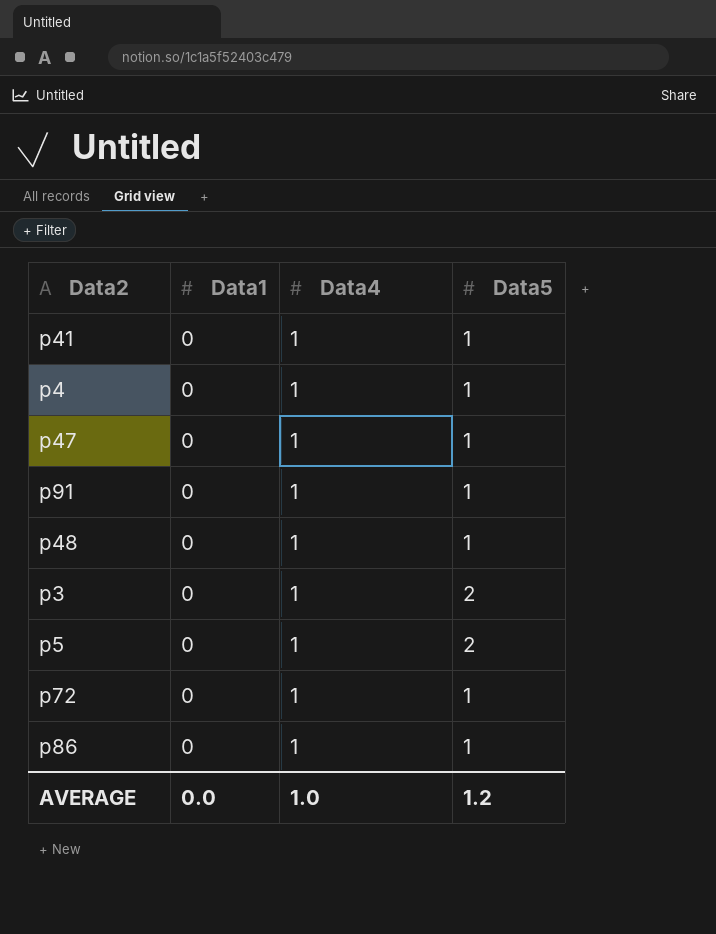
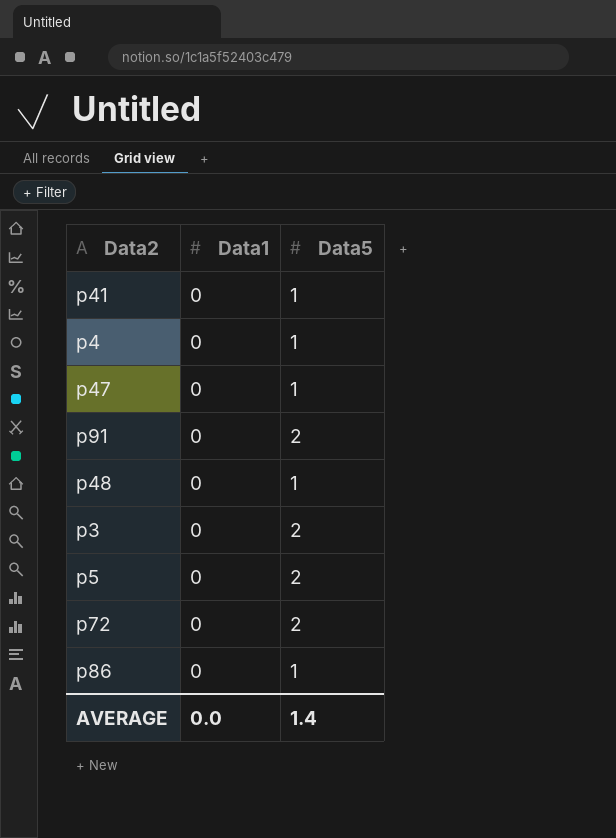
column Data4 | position: 3 -> none
p91 | Data5: 1 -> 2
p72 | Data5: 1 -> 2
AVERAGE | Data5: 1.2 -> 1.4

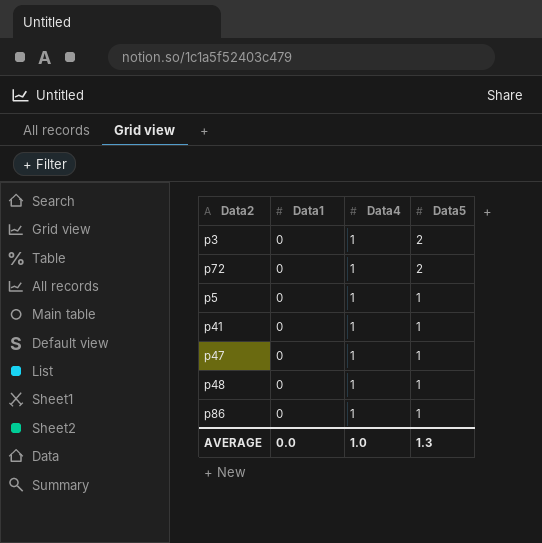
row order: none -> Data5 descending
column Data4 | position: none -> 3
row p4: 0 | 1 -> none
row p91: 0 | 2 -> none
p5 | Data5: 2 -> 1
AVERAGE | Data5: 1.4 -> 1.3

